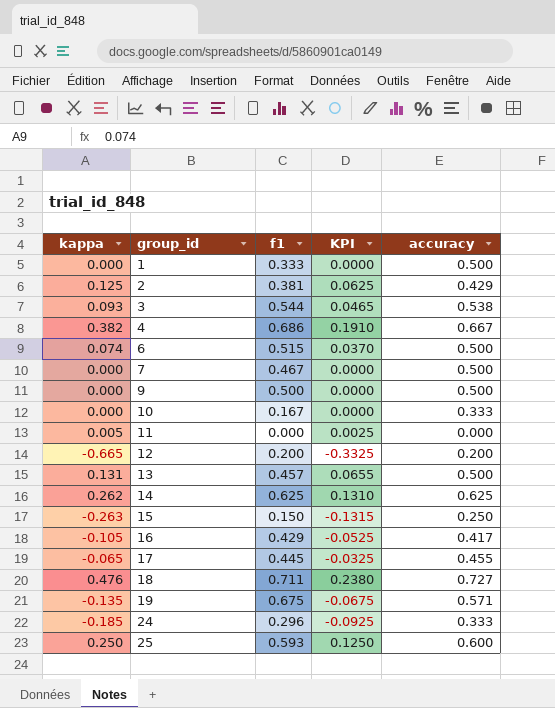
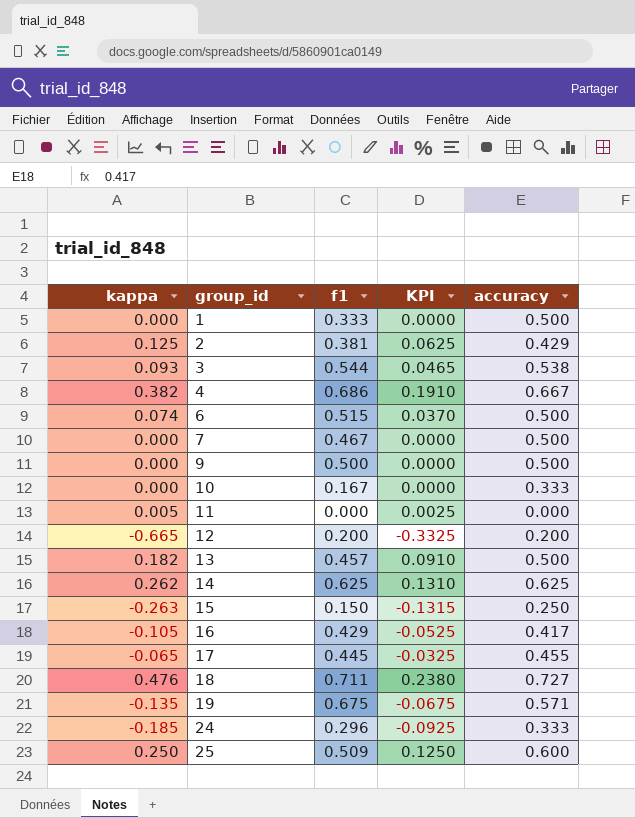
13 | kappa: 0.131 -> 0.182
13 | KPI: 0.0655 -> 0.0910
25 | f1: 0.593 -> 0.509

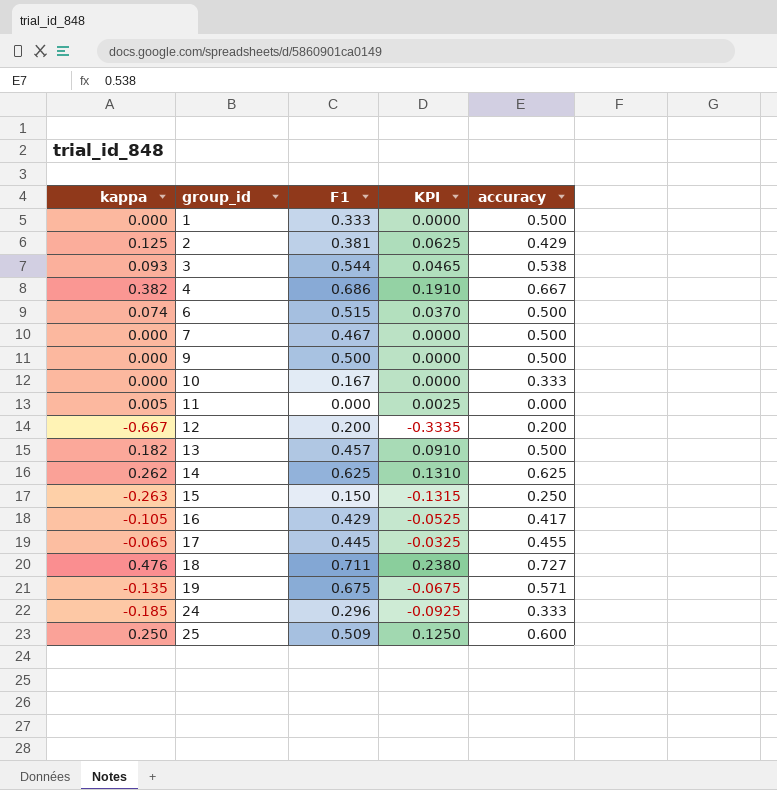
column name: f1 -> F1
12 | kappa: -0.665 -> -0.667
12 | KPI: -0.3325 -> -0.3335

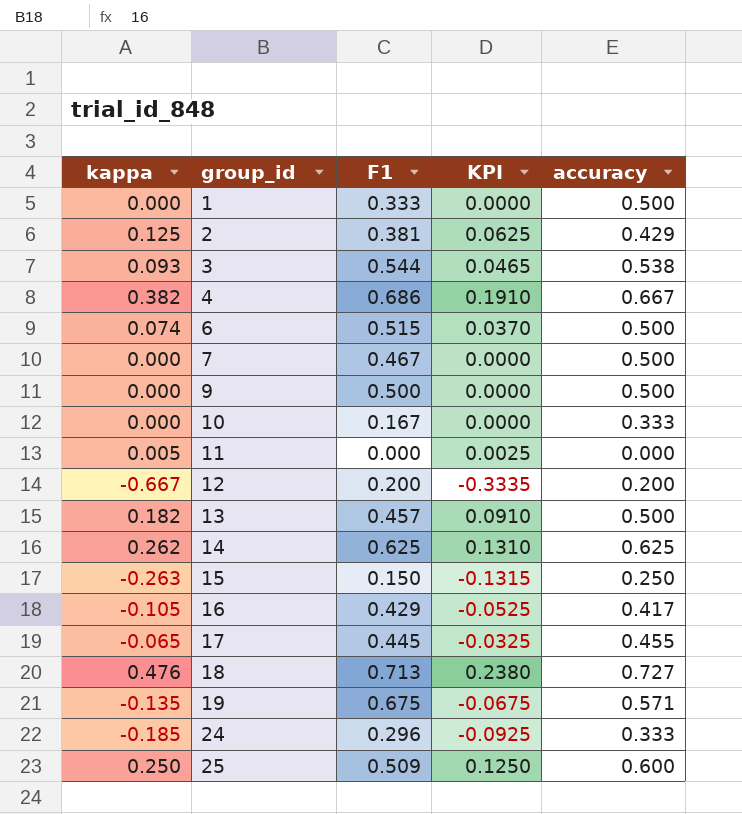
18 | F1: 0.711 -> 0.713

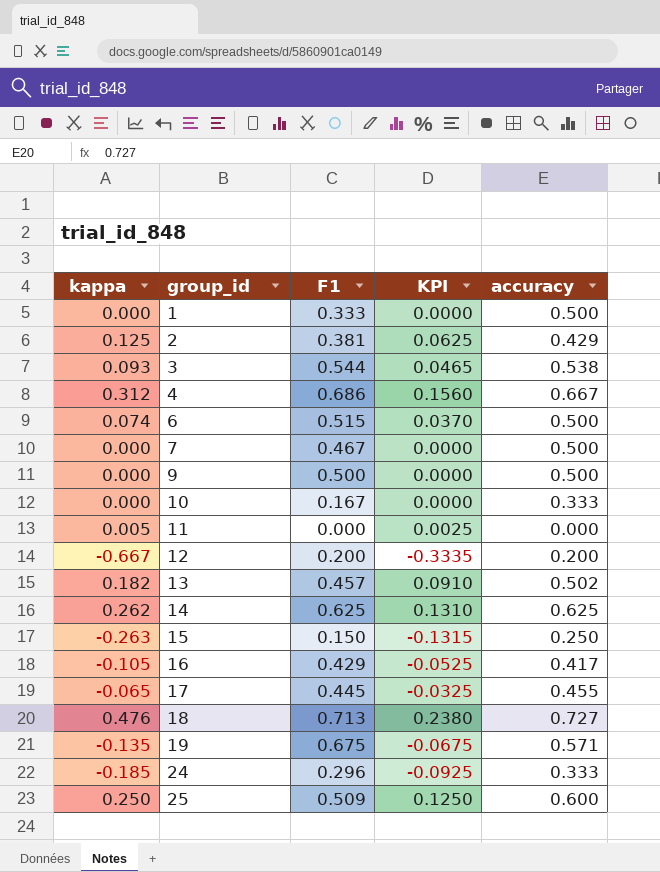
4 | kappa: 0.382 -> 0.312
4 | KPI: 0.1910 -> 0.1560
13 | accuracy: 0.500 -> 0.502

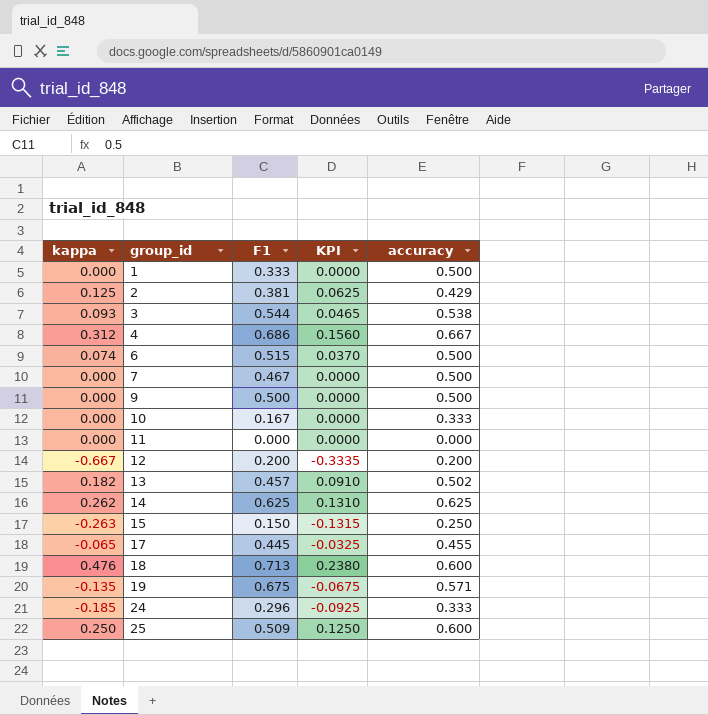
row 16: -0.105 | 0.429 | -0.0525 | 0.417 -> none
11 | kappa: 0.005 -> 0.000
11 | KPI: 0.0025 -> 0.0000
18 | accuracy: 0.727 -> 0.600

